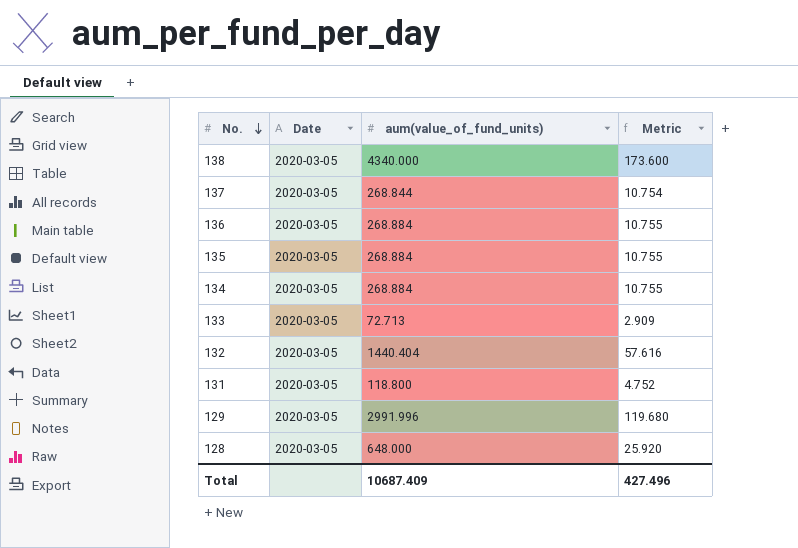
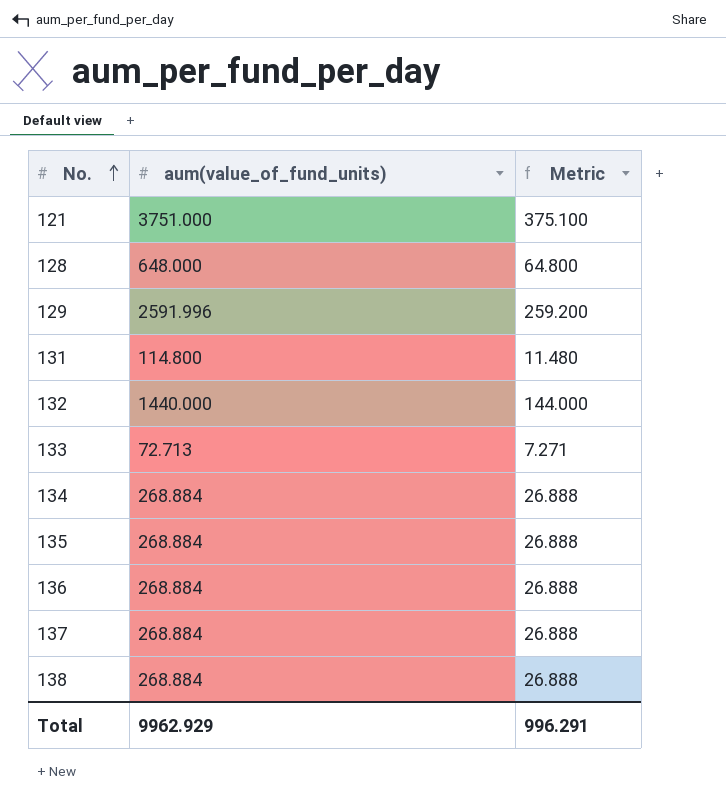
row order: No. descending -> No. ascending
column Date | position: 2 -> none
column Metric | formula: [aum(value_of_fund_units)] * 0.04 -> [aum(value_of_fund_units)] * 0.1
row 121: none -> 3751.000 | 375.100
129 | aum(value_of_fund_units): 2991.996 -> 2591.996
131 | aum(value_of_fund_units): 118.800 -> 114.800
132 | aum(value_of_fund_units): 1440.404 -> 1440.000
137 | aum(value_of_fund_units): 268.844 -> 268.884
138 | aum(value_of_fund_units): 4340.000 -> 268.884
Total | aum(value_of_fund_units): 10687.409 -> 9962.929
Total | Metric: 427.496 -> 996.291

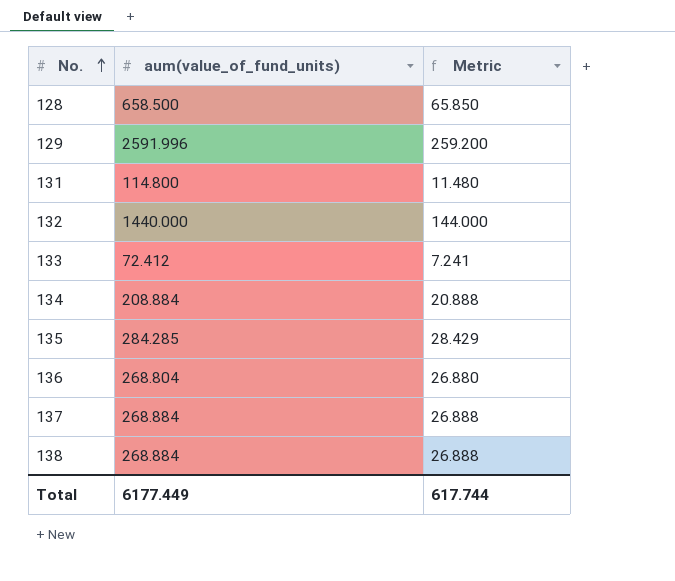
row 121: 3751.000 | 375.100 -> none
128 | aum(value_of_fund_units): 648.000 -> 658.500
128 | Metric: 64.800 -> 65.850
133 | aum(value_of_fund_units): 72.713 -> 72.412
133 | Metric: 7.271 -> 7.241
134 | aum(value_of_fund_units): 268.884 -> 208.884
134 | Metric: 26.888 -> 20.888
135 | aum(value_of_fund_units): 268.884 -> 284.285
135 | Metric: 26.888 -> 28.429
136 | aum(value_of_fund_units): 268.884 -> 268.804
136 | Metric: 26.888 -> 26.880
Total | aum(value_of_fund_units): 9962.929 -> 6177.449
Total | Metric: 996.291 -> 617.744

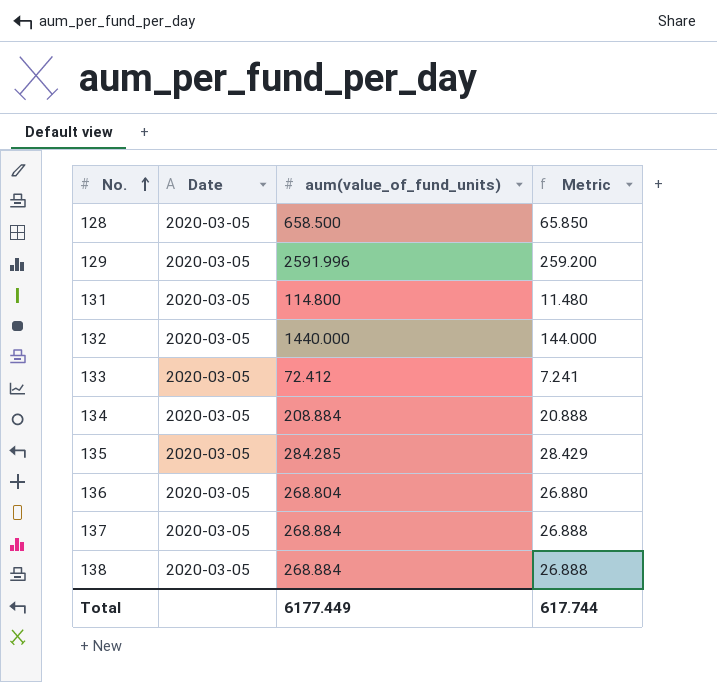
column Date | position: none -> 2

